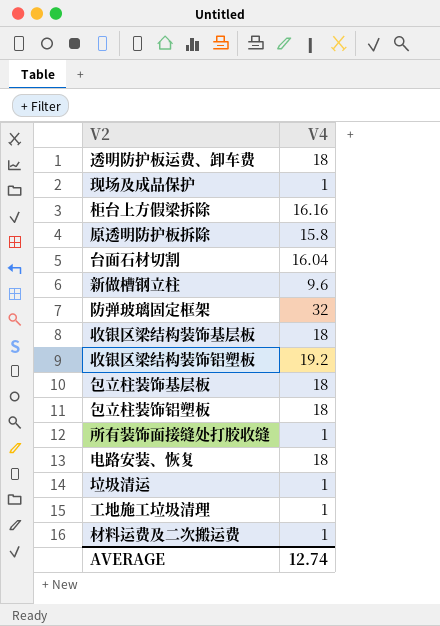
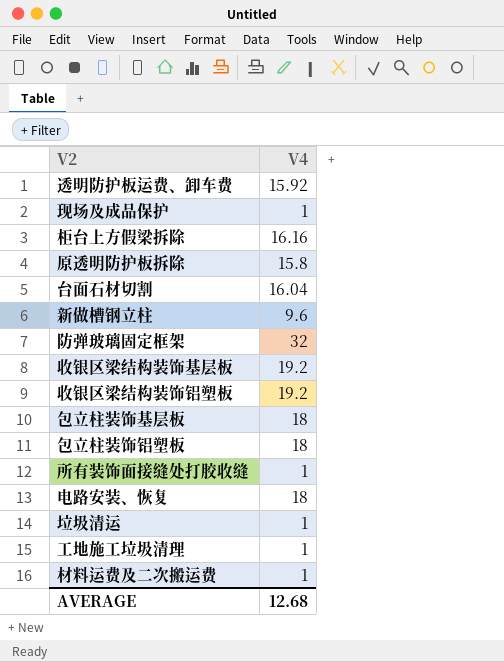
透明防护板运费、卸车费 | V4: 18 -> 15.92
收银区梁结构装饰基层板 | V4: 18 -> 19.2
AVERAGE | V4: 12.74 -> 12.68

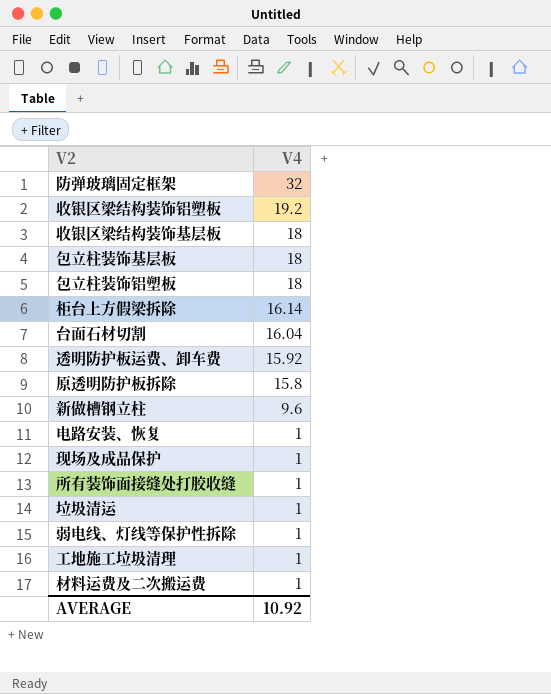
row order: none -> V4 descending
收银区梁结构装饰基层板 | V4: 19.2 -> 18
柜台上方假梁拆除 | V4: 16.16 -> 16.14
电路安装、恢复 | V4: 18 -> 1
row 弱电线、灯线等保护性拆除: none -> 1
AVERAGE | V4: 12.68 -> 10.92

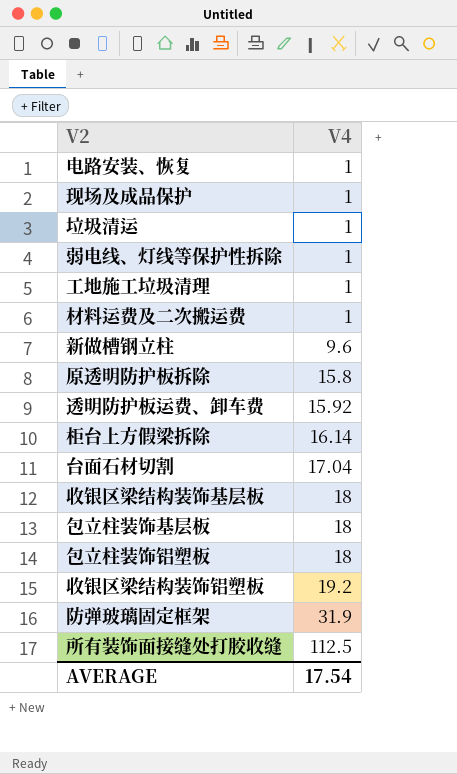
row order: V4 descending -> V4 ascending
台面石材切割 | V4: 16.04 -> 17.04
防弹玻璃固定框架 | V4: 32 -> 31.9
所有装饰面接缝处打胶收缝 | V4: 1 -> 112.5
AVERAGE | V4: 10.92 -> 17.54

